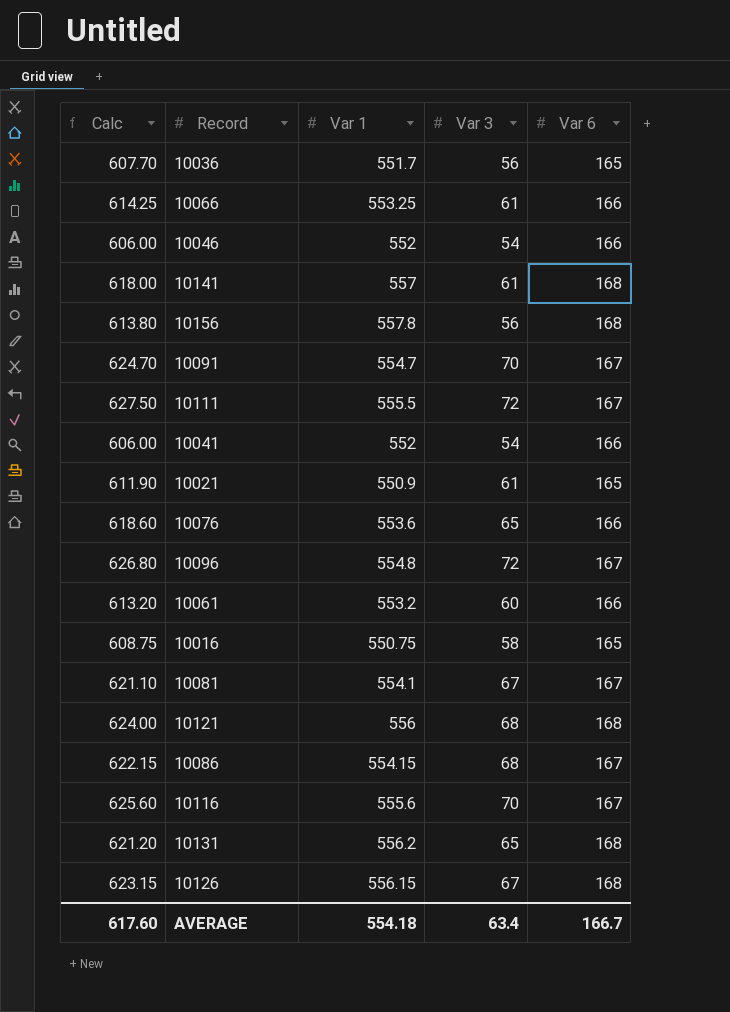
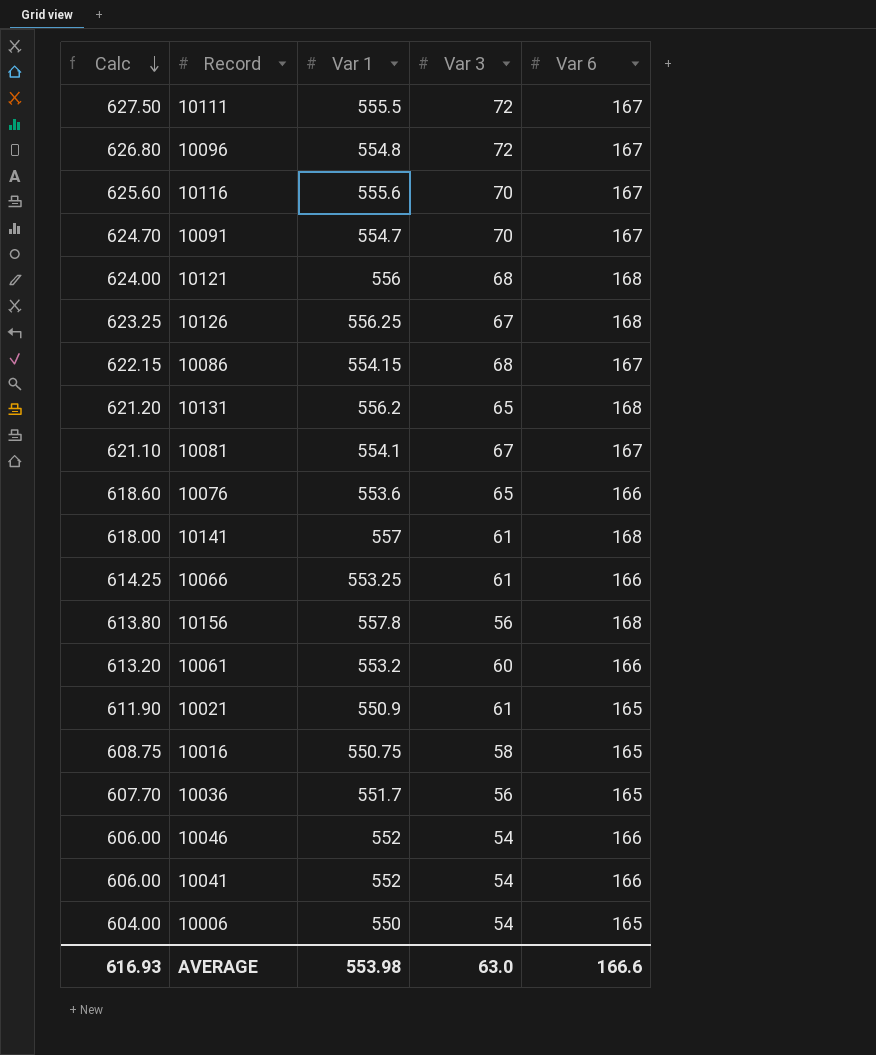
row order: none -> Calc descending
10126 | Calc: 623.15 -> 623.25
10126 | Var 1: 556.15 -> 556.25
row 10006: none -> 604.00 | 550 | 54 | 165
AVERAGE | Calc: 617.60 -> 616.93
AVERAGE | Var 1: 554.18 -> 553.98
AVERAGE | Var 3: 63.4 -> 63.0
AVERAGE | Var 6: 166.7 -> 166.6

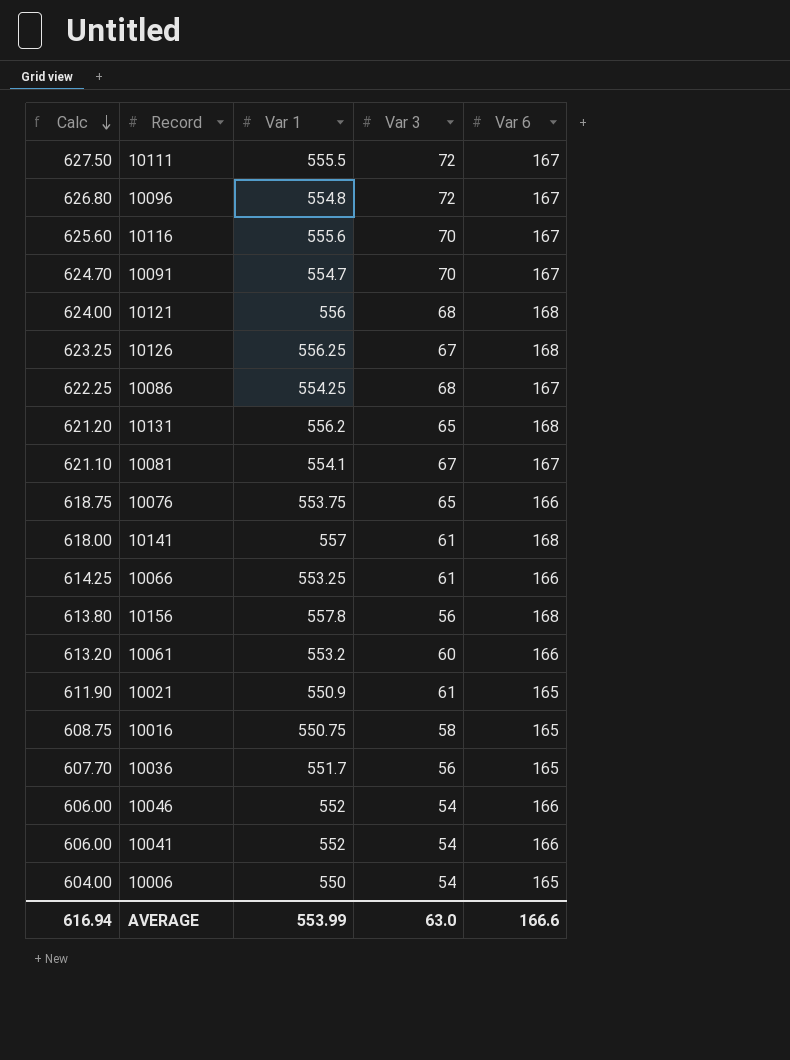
10086 | Calc: 622.15 -> 622.25
10086 | Var 1: 554.15 -> 554.25
10076 | Calc: 618.60 -> 618.75
10076 | Var 1: 553.6 -> 553.75
AVERAGE | Calc: 616.93 -> 616.94
AVERAGE | Var 1: 553.98 -> 553.99

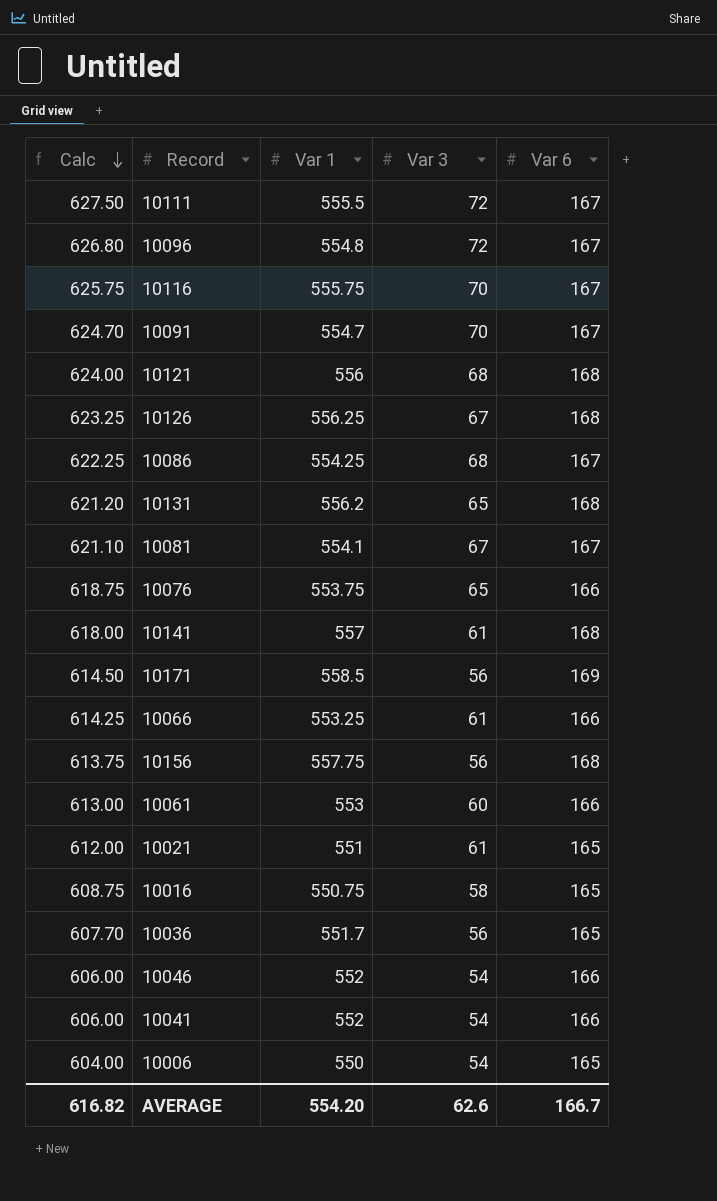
10116 | Calc: 625.60 -> 625.75
10116 | Var 1: 555.6 -> 555.75
row 10171: none -> 614.50 | 558.5 | 56 | 169
10156 | Calc: 613.80 -> 613.75
10156 | Var 1: 557.8 -> 557.75
10061 | Calc: 613.20 -> 613.00
10061 | Var 1: 553.2 -> 553
10021 | Calc: 611.90 -> 612.00
10021 | Var 1: 550.9 -> 551
AVERAGE | Calc: 616.94 -> 616.82
AVERAGE | Var 1: 553.99 -> 554.20
AVERAGE | Var 3: 63.0 -> 62.6
AVERAGE | Var 6: 166.6 -> 166.7

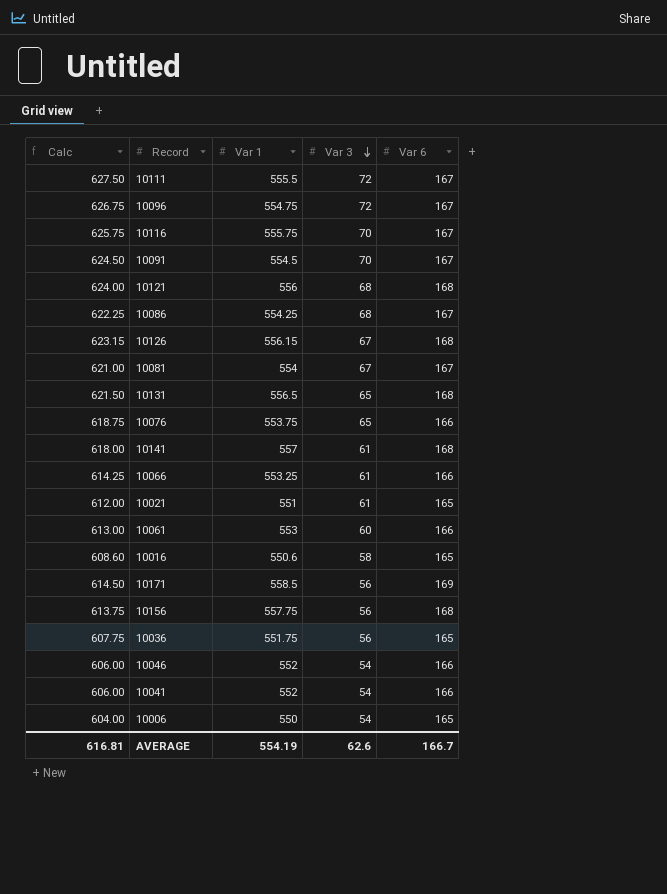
row order: Calc descending -> Var 3 descending
10096 | Calc: 626.80 -> 626.75
10096 | Var 1: 554.8 -> 554.75
10091 | Calc: 624.70 -> 624.50
10091 | Var 1: 554.7 -> 554.5
10126 | Calc: 623.25 -> 623.15
10126 | Var 1: 556.25 -> 556.15
10081 | Calc: 621.10 -> 621.00
10081 | Var 1: 554.1 -> 554
10131 | Calc: 621.20 -> 621.50
10131 | Var 1: 556.2 -> 556.5
10016 | Calc: 608.75 -> 608.60
10016 | Var 1: 550.75 -> 550.6
10036 | Calc: 607.70 -> 607.75
10036 | Var 1: 551.7 -> 551.75
AVERAGE | Calc: 616.82 -> 616.81
AVERAGE | Var 1: 554.20 -> 554.19

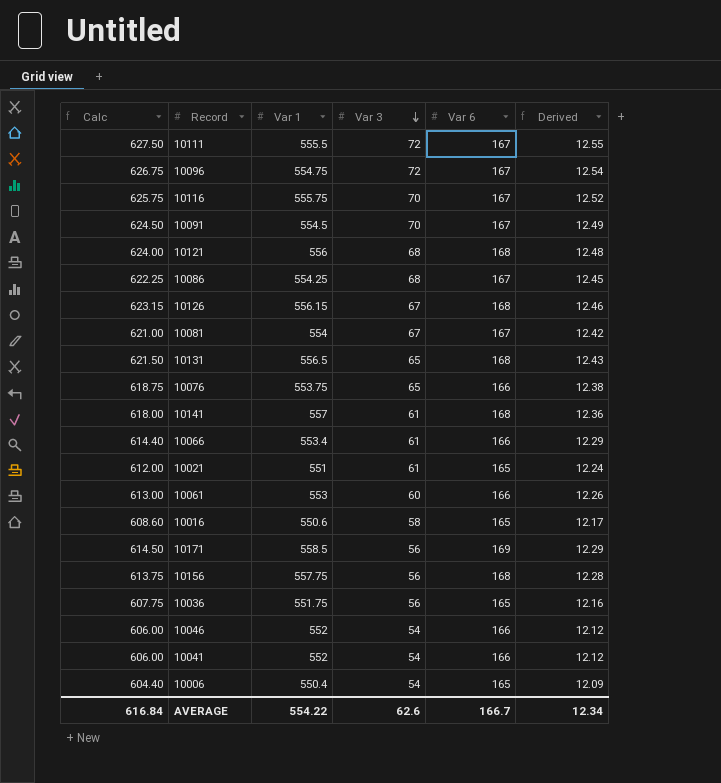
column Derived | formula: none -> [Calc] * 0.02
10066 | Calc: 614.25 -> 614.40
10066 | Var 1: 553.25 -> 553.4
10006 | Calc: 604.00 -> 604.40
10006 | Var 1: 550 -> 550.4
AVERAGE | Calc: 616.81 -> 616.84
AVERAGE | Var 1: 554.19 -> 554.22

